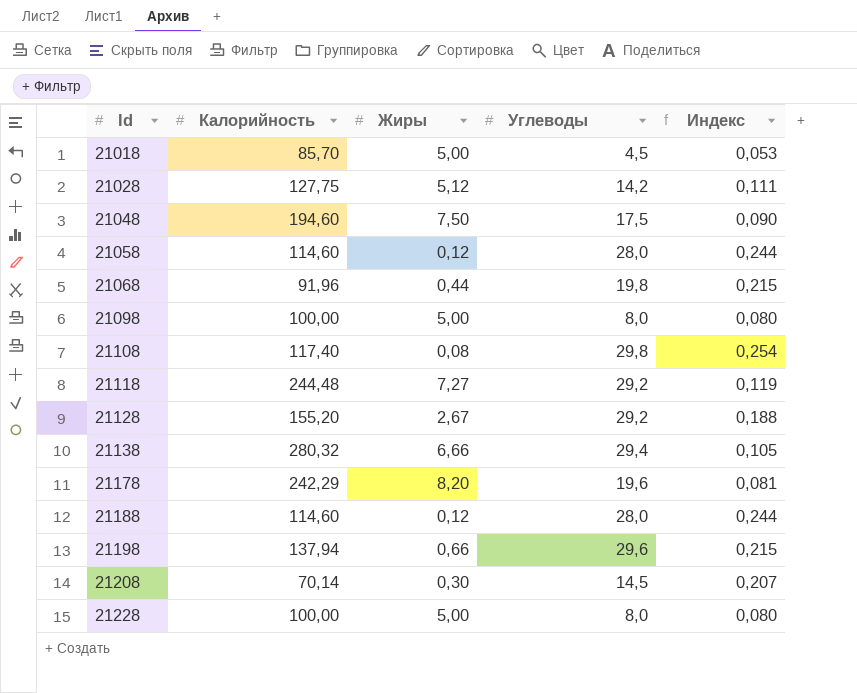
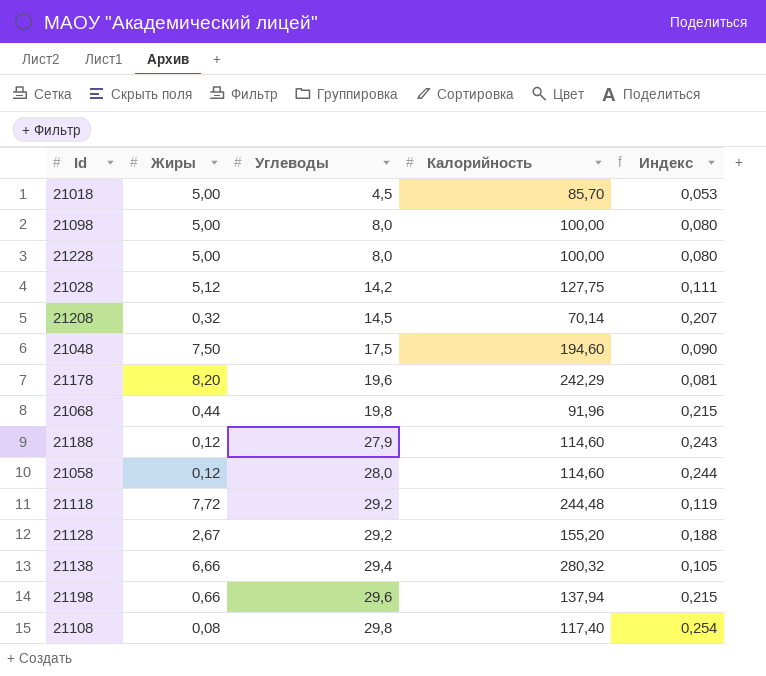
row order: Id ascending -> Углеводы ascending
column Калорийность | position: 2 -> 4
21208 | Жиры: 0,30 -> 0,32
21188 | Углеводы: 28,0 -> 27,9
21188 | Индекс: 0,244 -> 0,243
21118 | Жиры: 7,27 -> 7,72

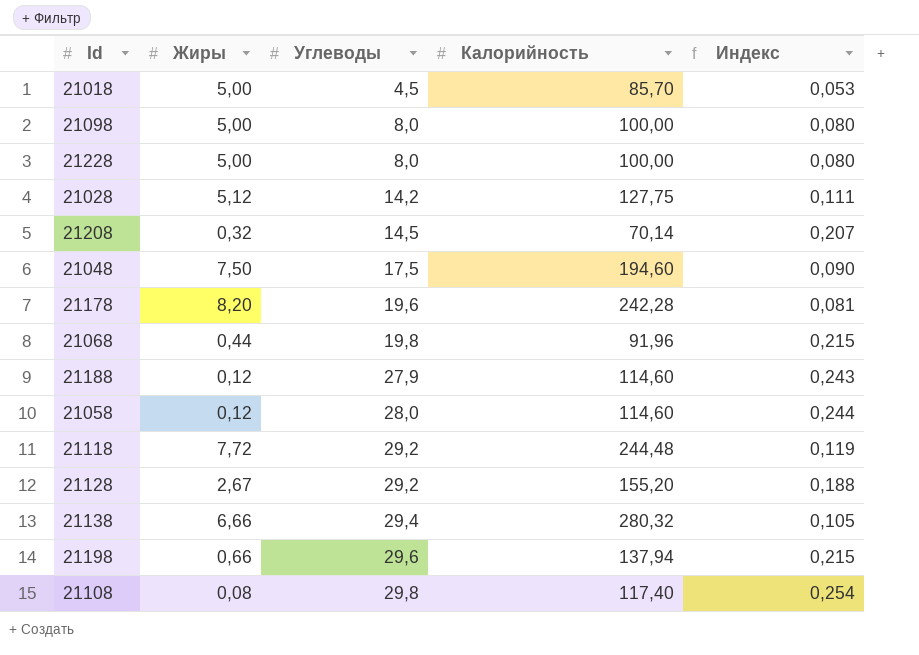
21178 | Калорийность: 242,29 -> 242,28

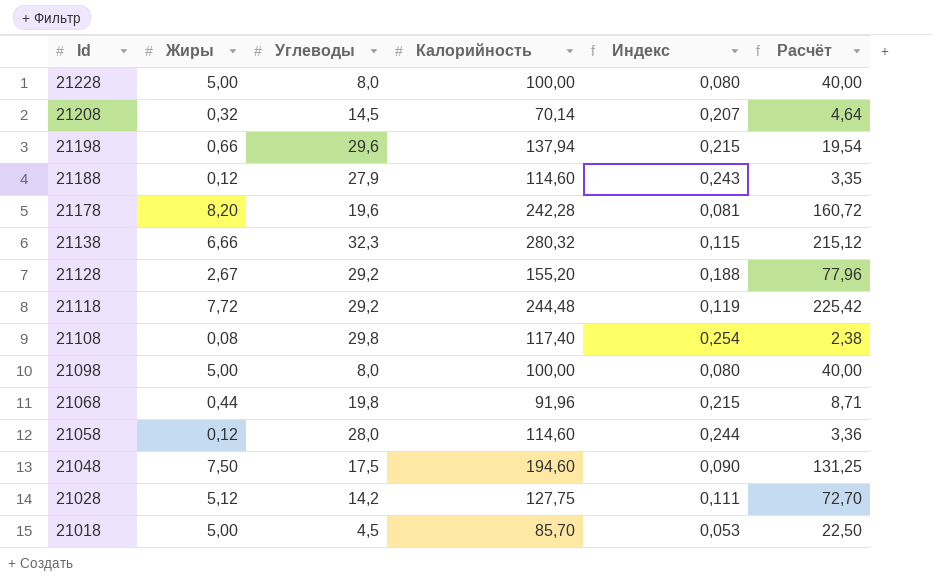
row order: Углеводы ascending -> Id descending
column Расчёт | formula: none -> [Жиры] * [Углеводы]
21138 | Углеводы: 29,4 -> 32,3
21138 | Индекс: 0,105 -> 0,115

